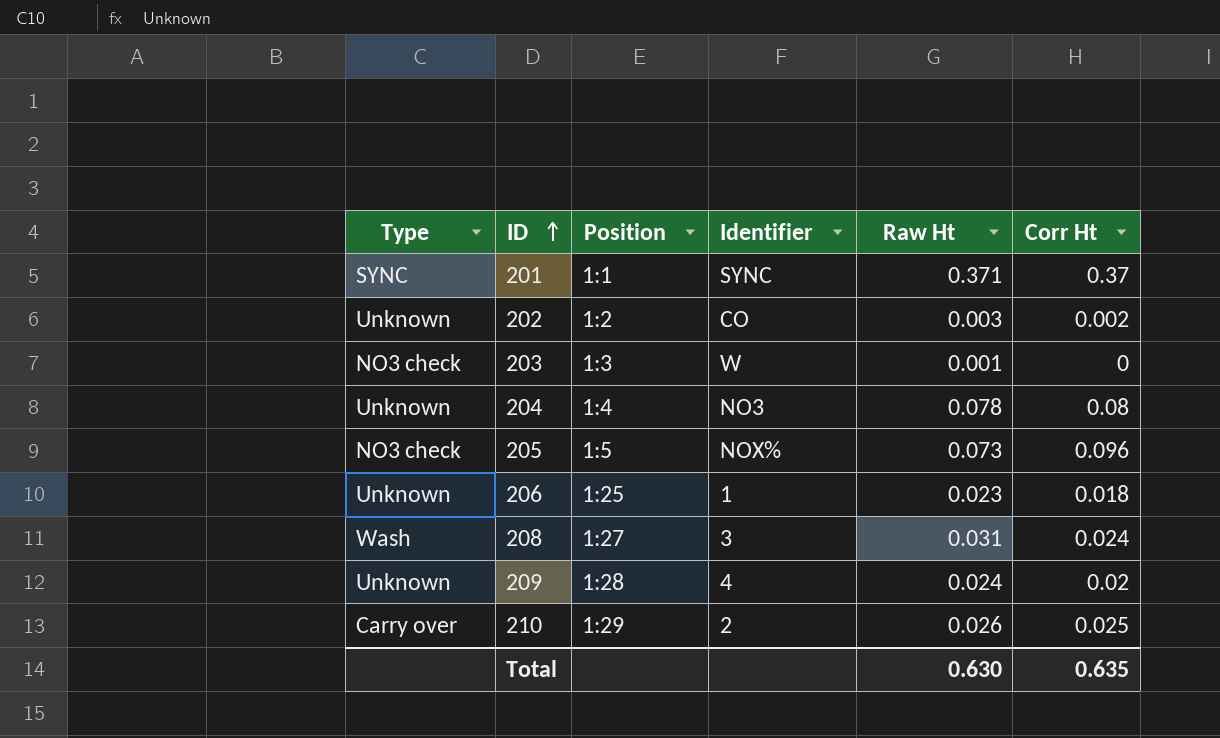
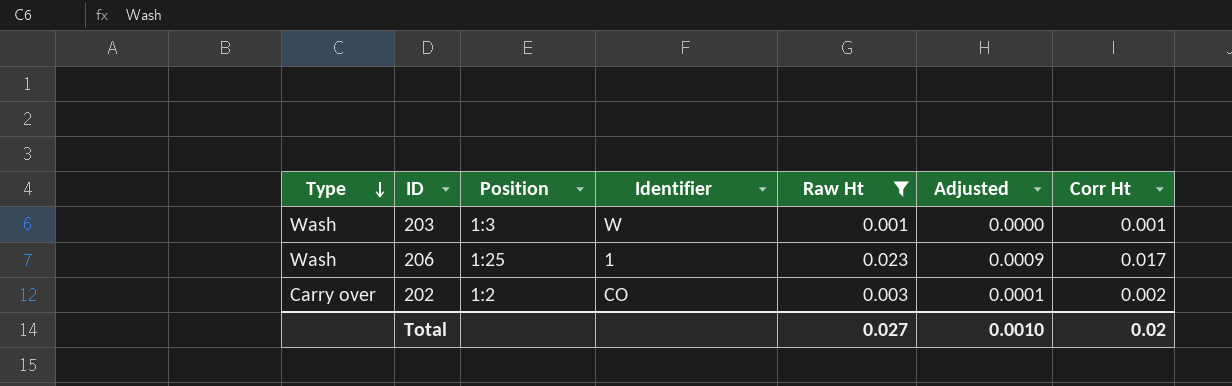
filter: none -> Raw Ht <= 0.023
row order: ID ascending -> Type descending
column Adjusted | formula: none -> [Raw Ht] * 0.04
203 | Type: NO3 check -> Wash
203 | Corr Ht: 0 -> 0.001
206 | Type: Unknown -> Wash
206 | Corr Ht: 0.018 -> 0.017
202 | Type: Unknown -> Carry over
Total | Raw Ht: 0.630 -> 0.027
Total | Corr Ht: 0.635 -> 0.02

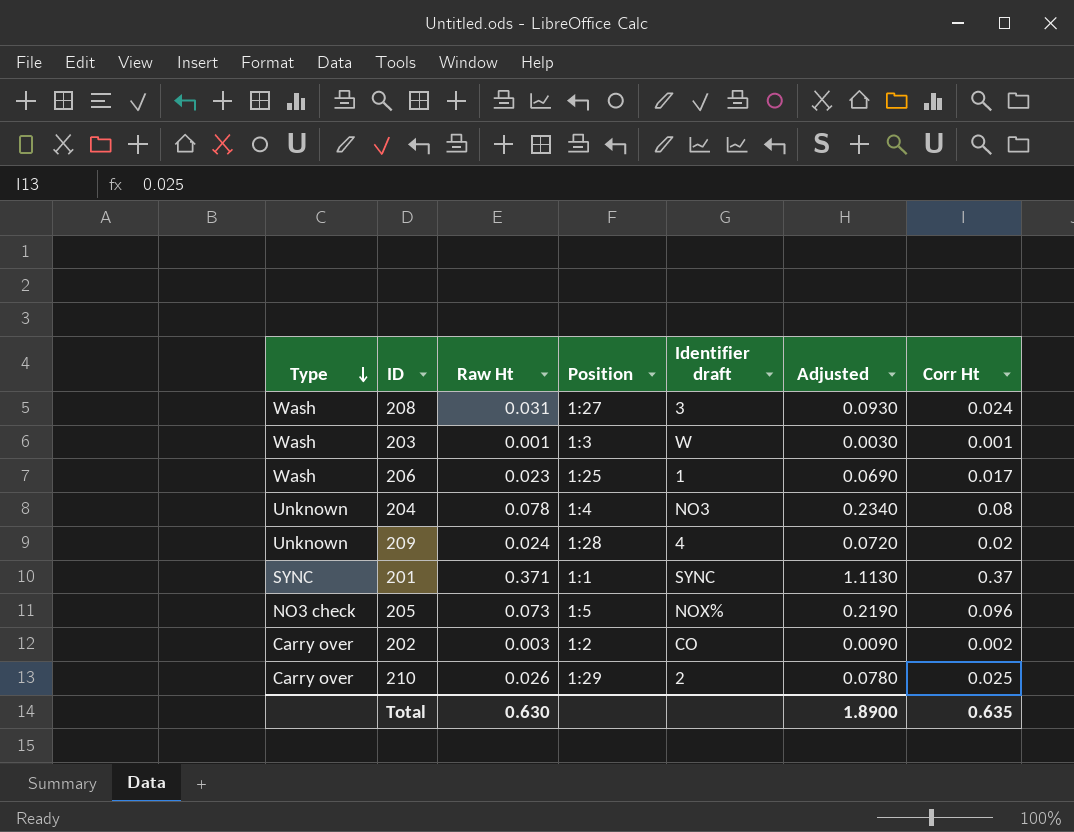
filter: Raw Ht <= 0.023 -> none
column Raw Ht | position: 5 -> 3
column name: Identifier -> Identifier draft
column Adjusted | formula: [Raw Ht] * 0.04 -> [Raw Ht] * 3
Total | Raw Ht: 0.027 -> 0.630
Total | Adjusted: 0.0010 -> 1.8900
Total | Corr Ht: 0.02 -> 0.635

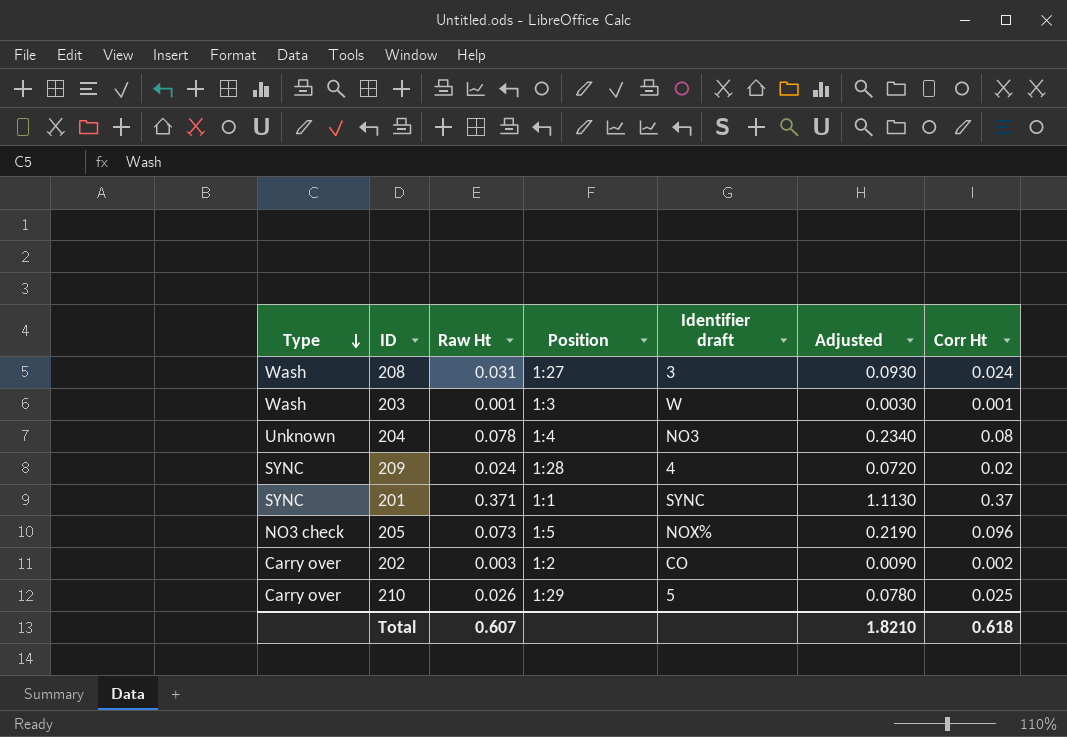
row 206: Wash | 0.023 | 1:25 | 1 | 0.0690 | 0.017 -> none
209 | Type: Unknown -> SYNC
210 | Identifier draft: 2 -> 5
Total | Raw Ht: 0.630 -> 0.607
Total | Adjusted: 1.8900 -> 1.8210
Total | Corr Ht: 0.635 -> 0.618

